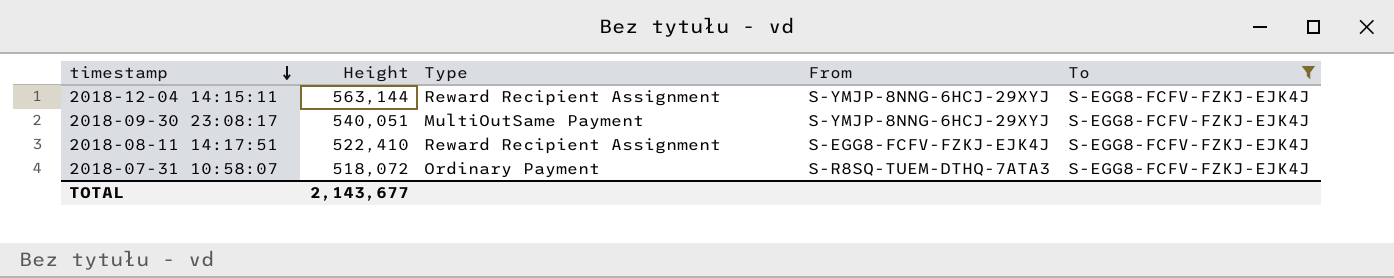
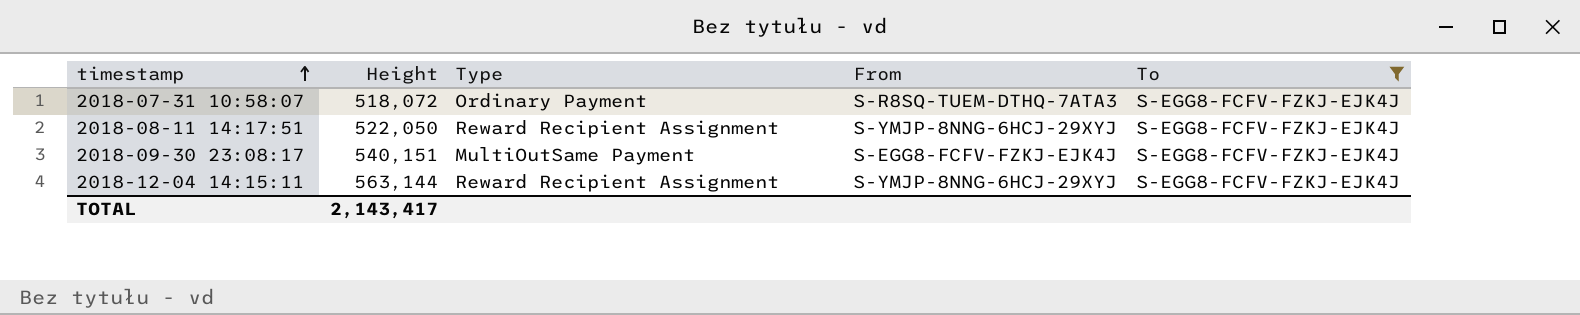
row order: timestamp descending -> timestamp ascending
2018-08-11 14:17:51 | Height: 522,410 -> 522,050
2018-08-11 14:17:51 | From: S-EGG8-FCFV-FZKJ-EJK4J -> S-YMJP-8NNG-6HCJ-29XYJ
2018-09-30 23:08:17 | Height: 540,051 -> 540,151
2018-09-30 23:08:17 | From: S-YMJP-8NNG-6HCJ-29XYJ -> S-EGG8-FCFV-FZKJ-EJK4J
TOTAL | Height: 2,143,677 -> 2,143,417

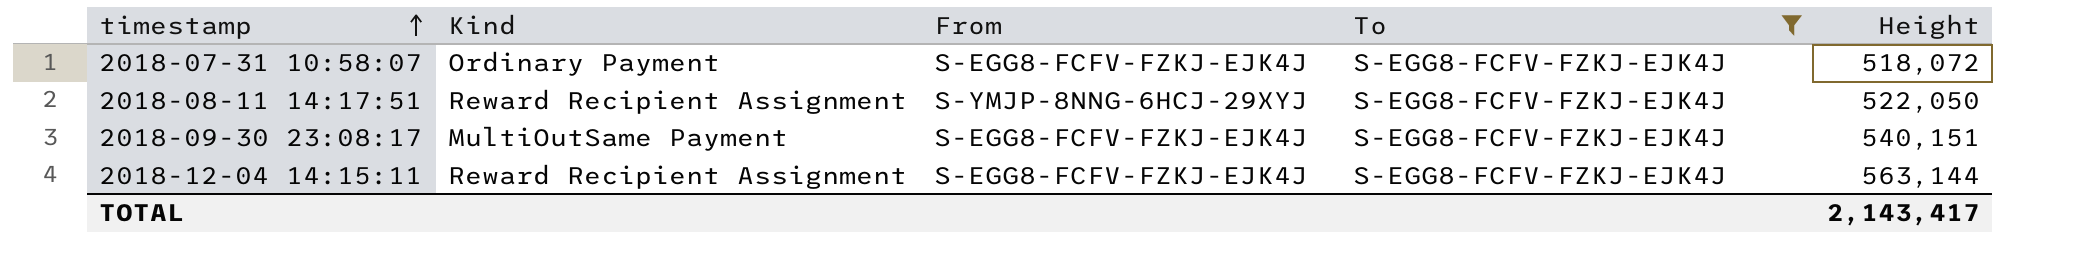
column name: Type -> Kind
column Height | position: 2 -> 5
2018-07-31 10:58:07 | From: S-R8SQ-TUEM-DTHQ-7ATA3 -> S-EGG8-FCFV-FZKJ-EJK4J
2018-12-04 14:15:11 | From: S-YMJP-8NNG-6HCJ-29XYJ -> S-EGG8-FCFV-FZKJ-EJK4J

